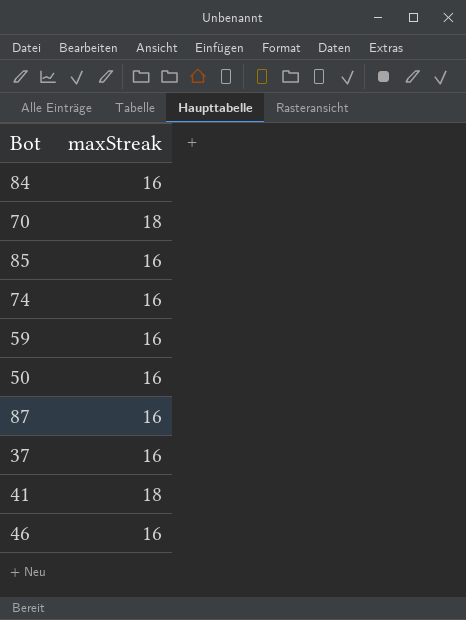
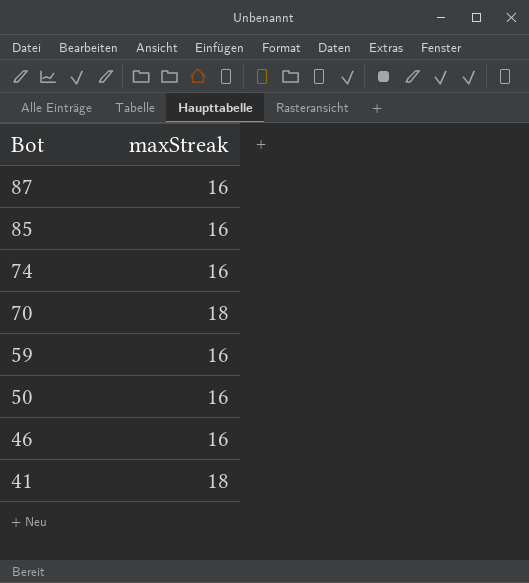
row order: none -> Bot descending
row 84: 16 -> none
row 37: 16 -> none

